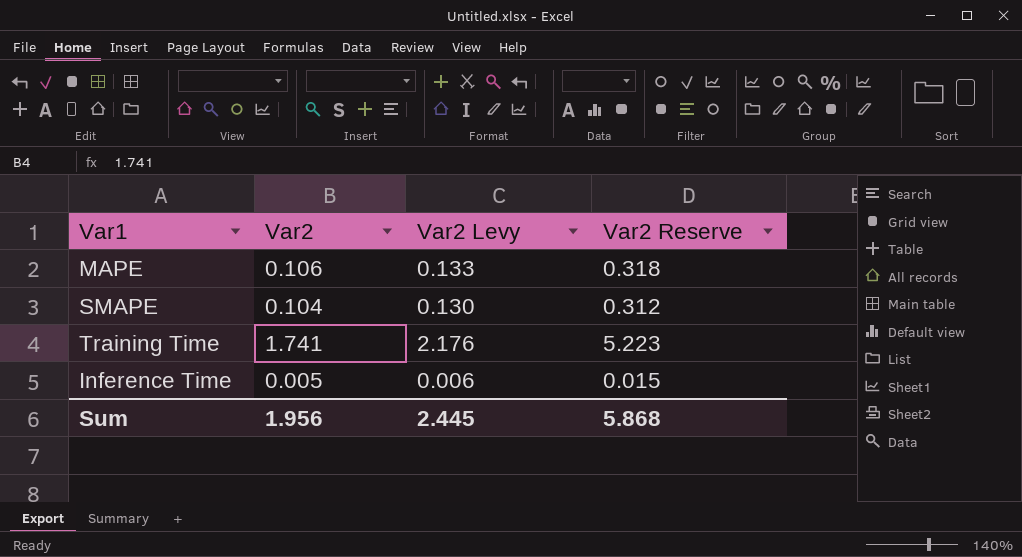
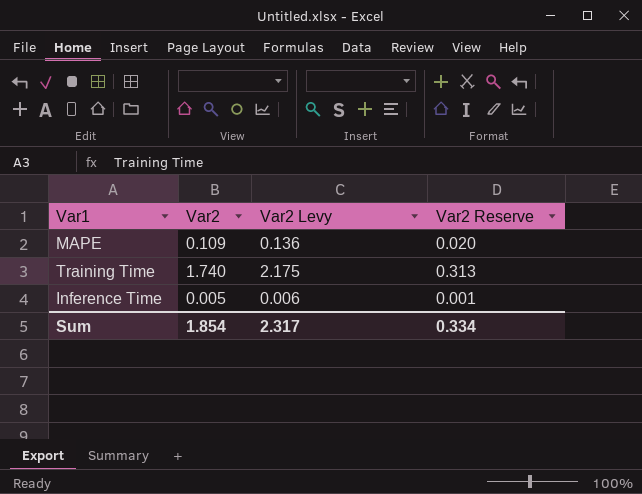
column Var2 Reserve | formula: [Var2] * 3 -> [Var2] * 0.18
row SMAPE: 0.104 | 0.130 | 0.312 -> none
MAPE | Var2: 0.106 -> 0.109
MAPE | Var2 Levy: 0.133 -> 0.136
Training Time | Var2: 1.741 -> 1.740
Training Time | Var2 Levy: 2.176 -> 2.175
Sum | Var2: 1.956 -> 1.854
Sum | Var2 Levy: 2.445 -> 2.317
Sum | Var2 Reserve: 5.868 -> 0.334

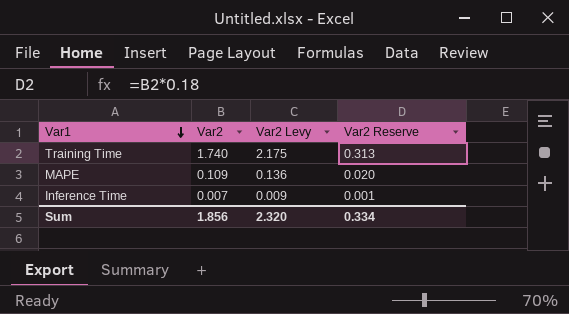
row order: none -> Var1 descending
Inference Time | Var2: 0.005 -> 0.007
Inference Time | Var2 Levy: 0.006 -> 0.009
Sum | Var2: 1.854 -> 1.856
Sum | Var2 Levy: 2.317 -> 2.320

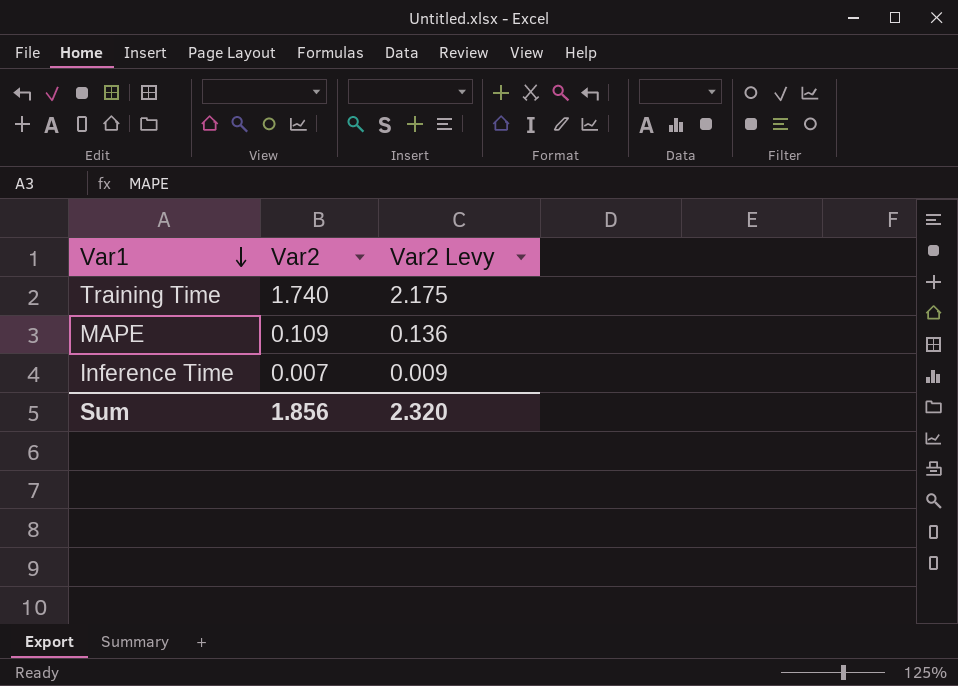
column Var2 Reserve | formula: [Var2] * 0.18 -> none

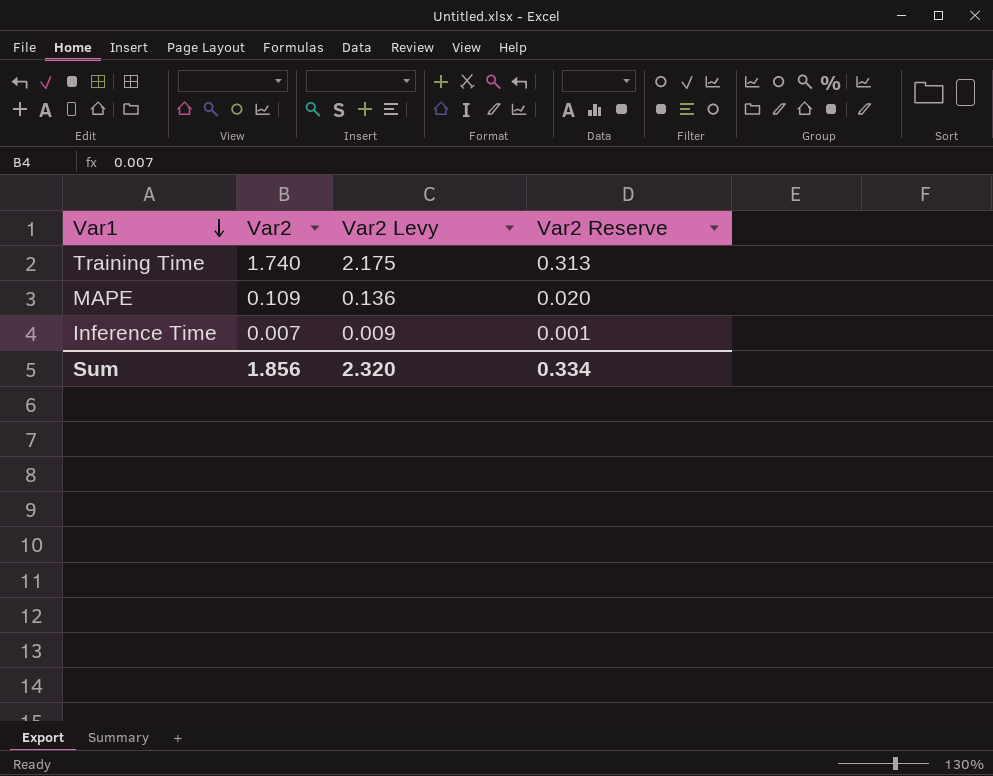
column Var2 Reserve | formula: none -> [Var2] * 0.18

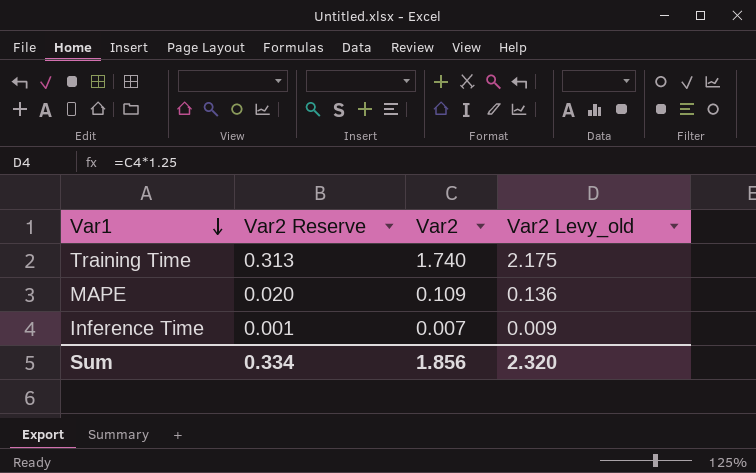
column Var2 Reserve | position: 4 -> 2
column name: Var2 Levy -> Var2 Levy_old

